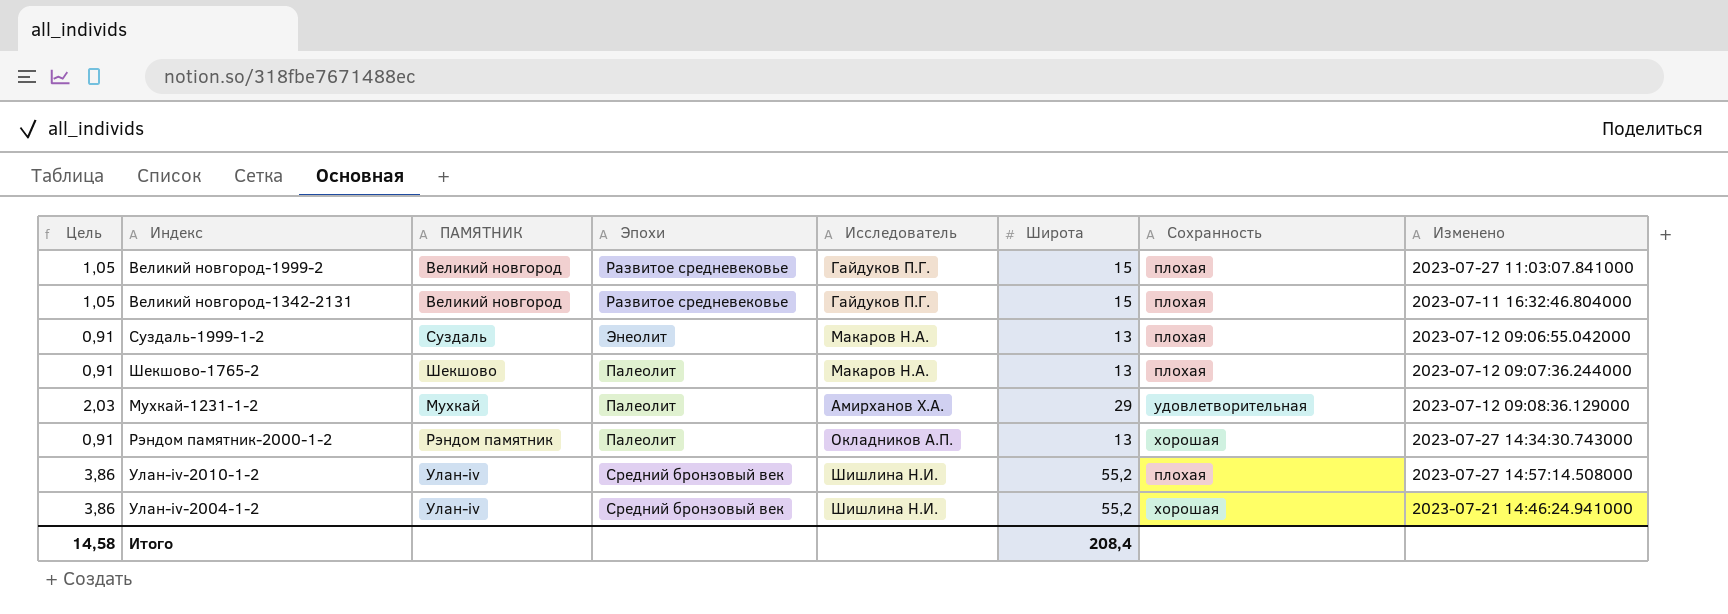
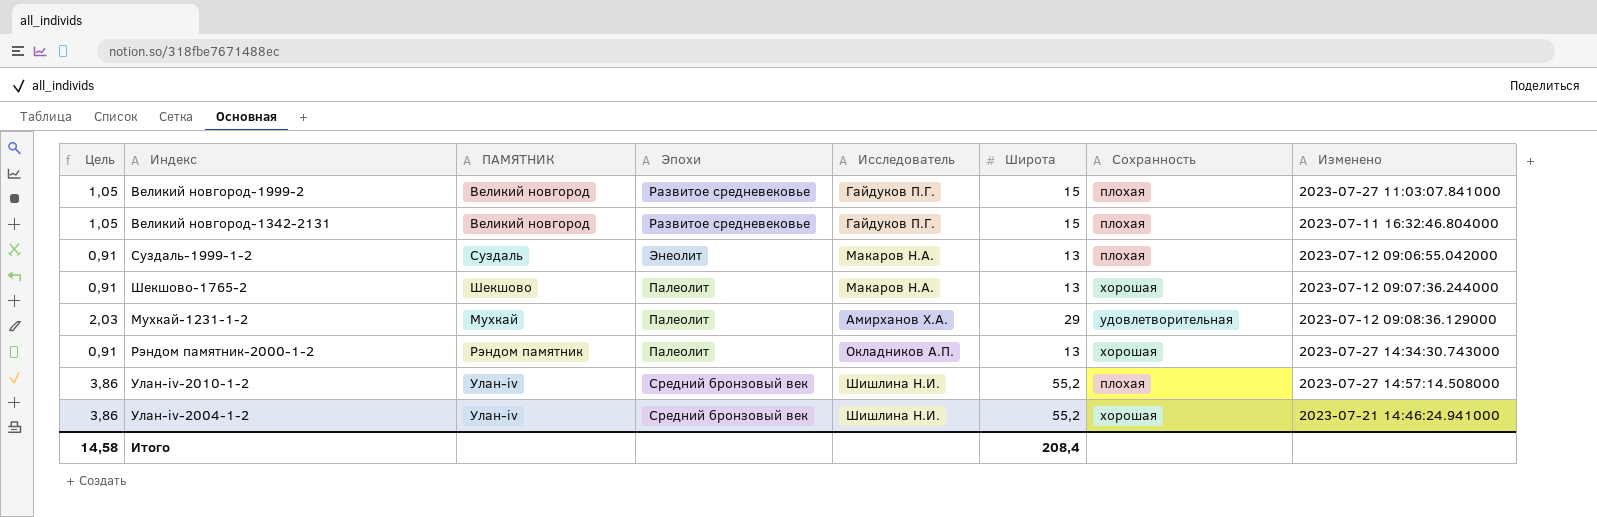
Шекшово-1765-2 | Сохранность: плохая -> хорошая

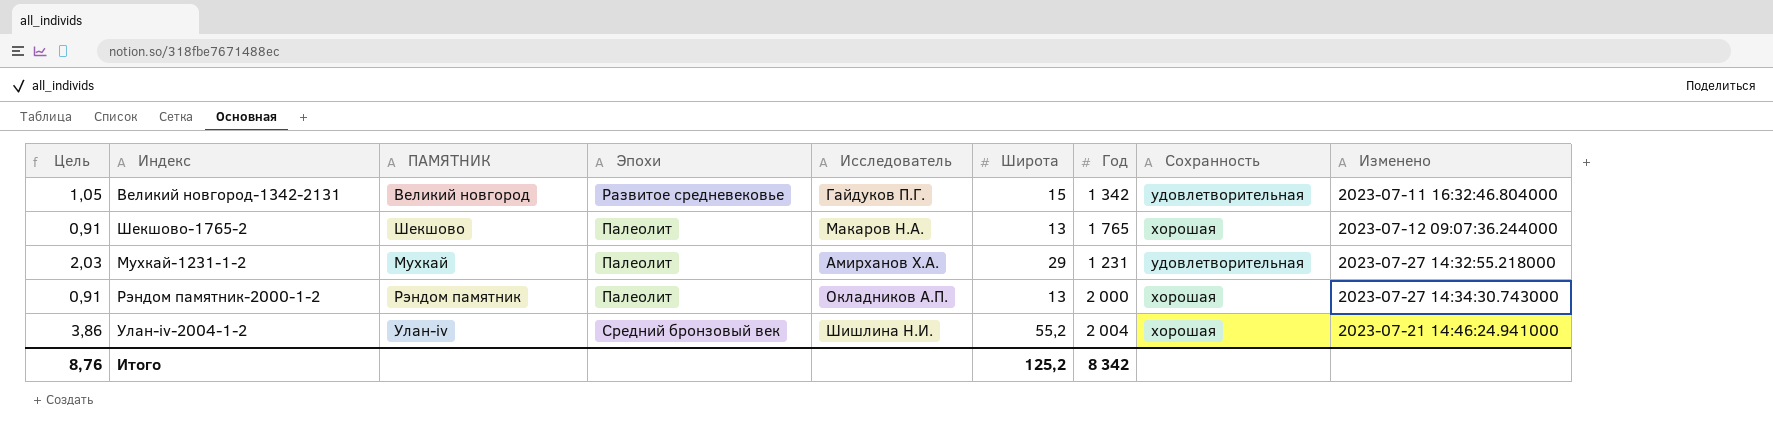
column Год | position: none -> 7
row Великий новгород-1999-2: 1,05 | Великий новгород | Развитое средневековье | Гайдуков П.Г. | 15 | плохая | 2023-07-27 11:03:07.841000 -> none
row Суздаль-1999-1-2: 0,91 | Суздаль | Энеолит | Макаров Н.А. | 13 | плохая | 2023-07-12 09:06:55.042000 -> none
row Улан-iv-2010-1-2: 3,86 | Улан-iv | Средний бронзовый век | Шишлина Н.И. | 55,2 | плохая | 2023-07-27 14:57:14.508000 -> none
Великий новгород-1342-2131 | Сохранность: плохая -> удовлетворительная
Мухкай-1231-1-2 | Изменено: 2023-07-12 09:08:36.129000 -> 2023-07-27 14:32:55.218000
Итого | Цель: 14,58 -> 8,76
Итого | Широта: 208,4 -> 125,2

